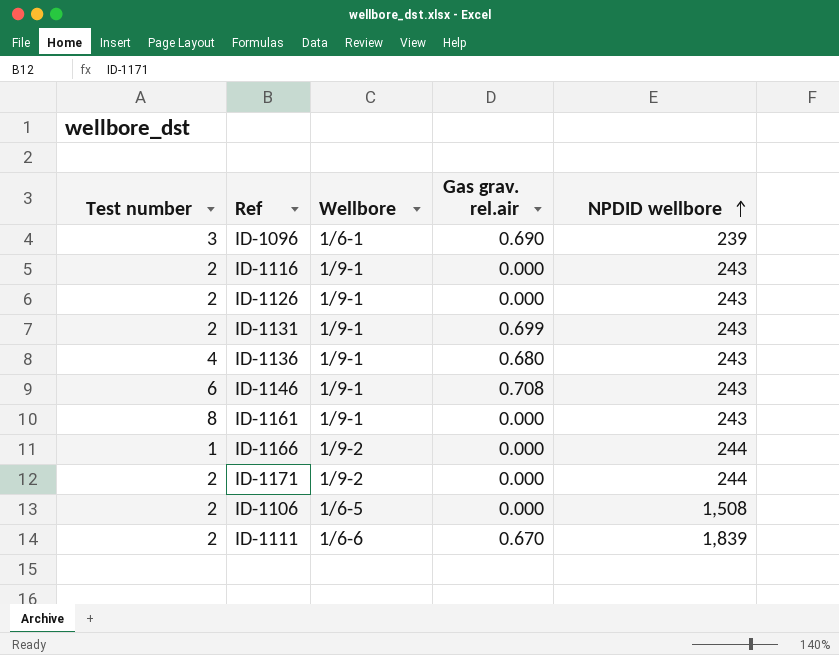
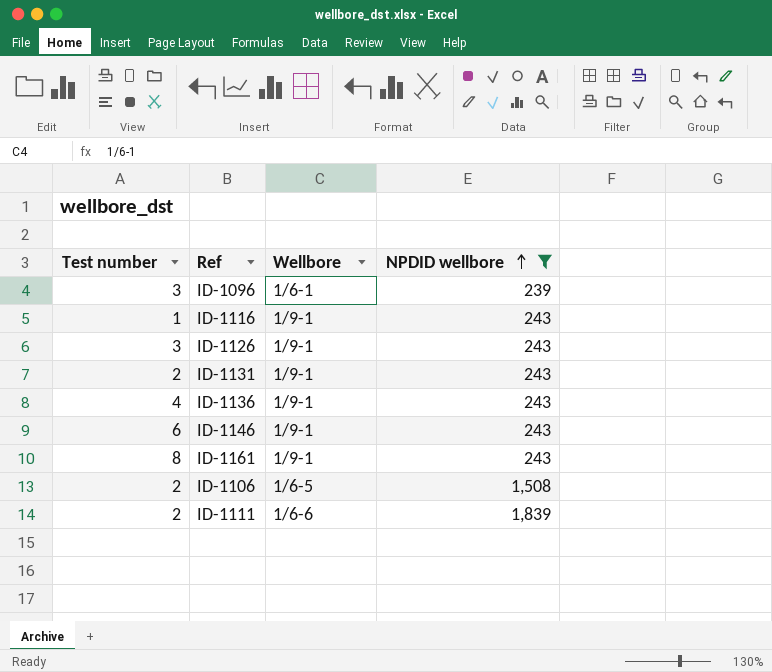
filter: none -> NPDID wellbore != 244
column Gas grav. rel.air | position: 4 -> none
ID-1116 | Test number: 2 -> 1
ID-1126 | Test number: 2 -> 3

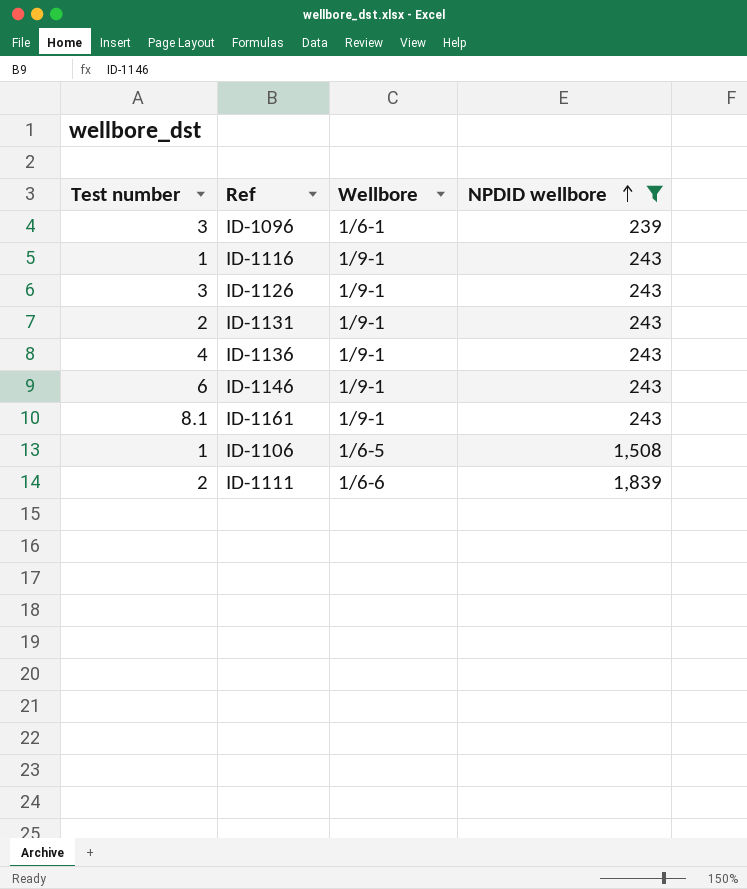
ID-1161 | Test number: 8 -> 8.1
ID-1106 | Test number: 2 -> 1

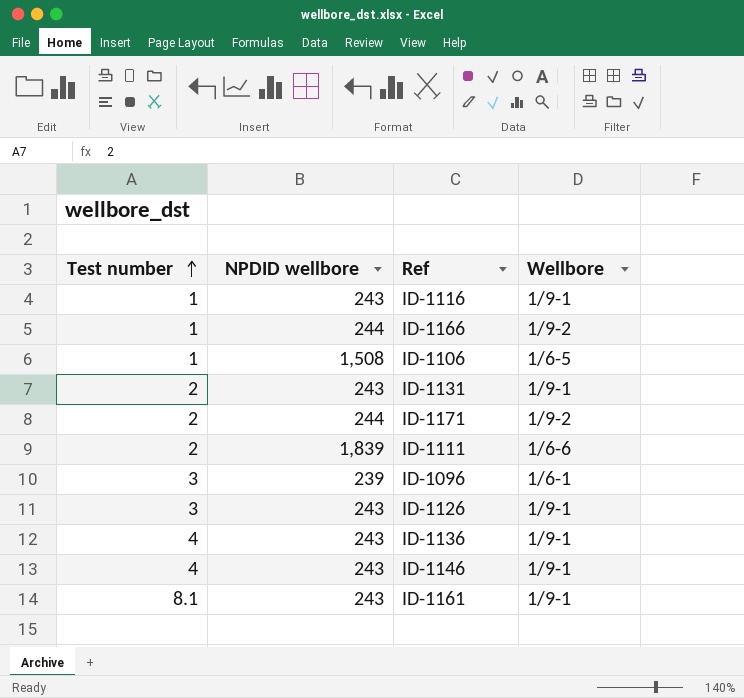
filter: NPDID wellbore != 244 -> none
row order: NPDID wellbore ascending -> Test number ascending
column NPDID wellbore | position: 4 -> 2
ID-1146 | Test number: 6 -> 4

